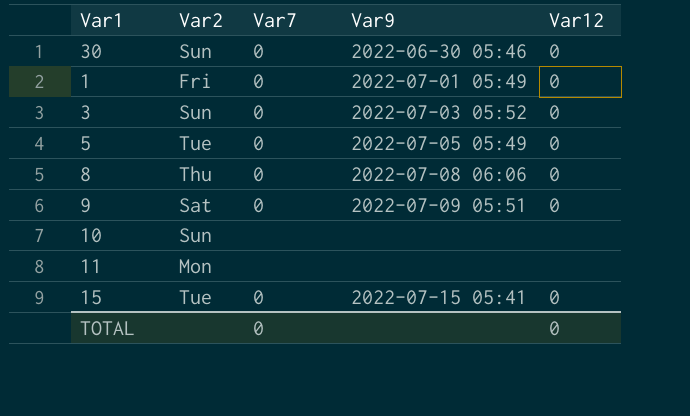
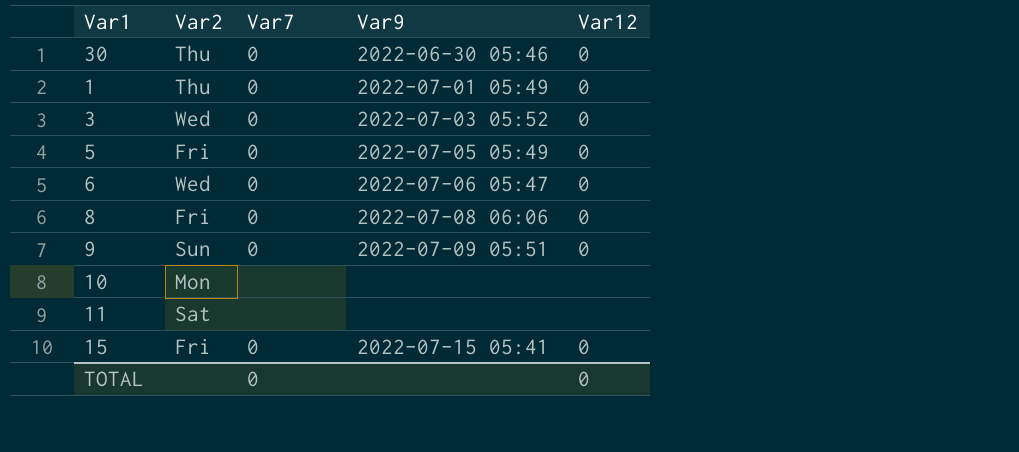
30 | Var2: Sun -> Thu
1 | Var2: Fri -> Thu
3 | Var2: Sun -> Wed
5 | Var2: Tue -> Fri
row 6: none -> Wed | 0 | 2022-07-06 05:47 | 0
8 | Var2: Thu -> Fri
9 | Var2: Sat -> Sun
10 | Var2: Sun -> Mon
11 | Var2: Mon -> Sat
15 | Var2: Tue -> Fri

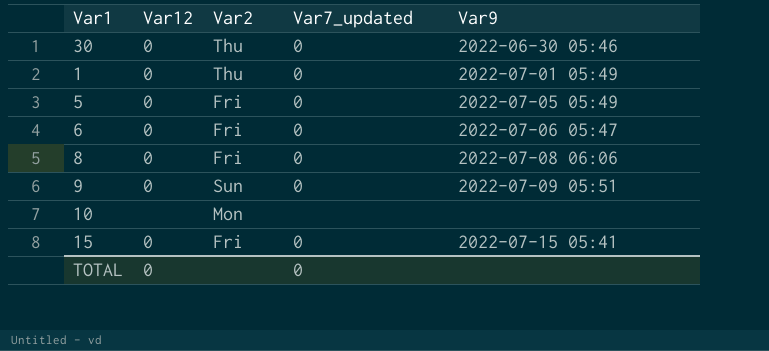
column Var12 | position: 5 -> 2
column name: Var7 -> Var7_updated
row 3: Wed | 0 | 2022-07-03 05:52 | 0 -> none
row 11: Sat | none | none | none -> none
6 | Var2: Wed -> Fri

